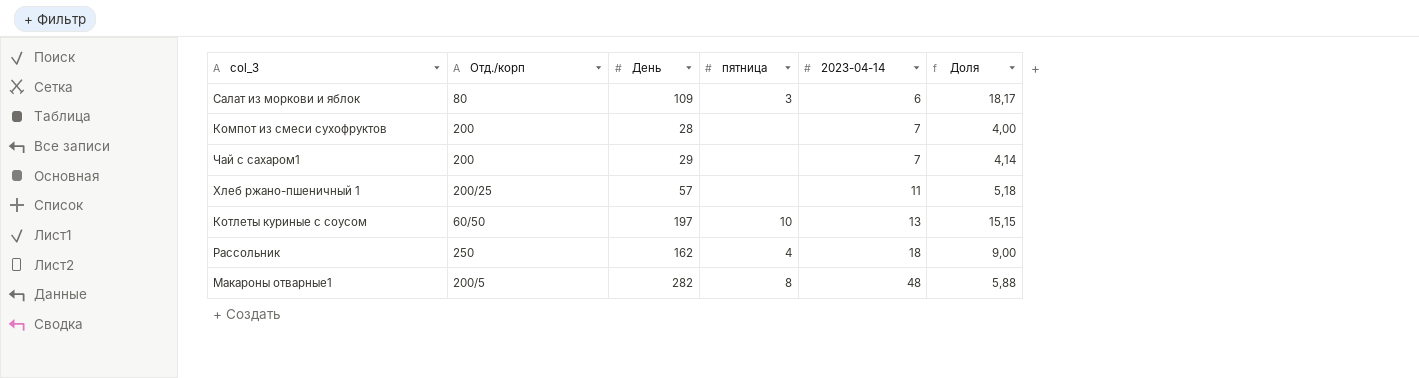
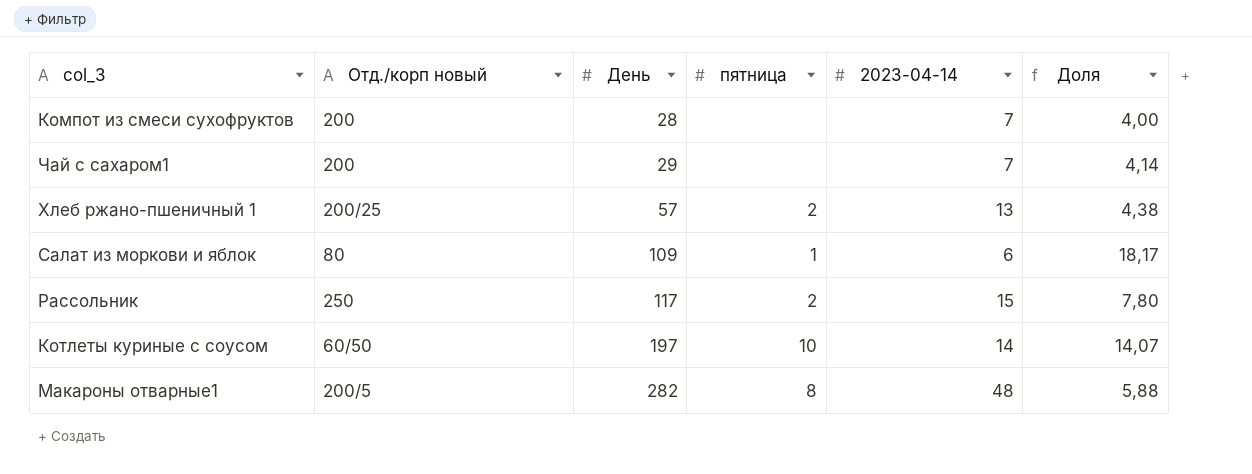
row order: 2023-04-14 ascending -> День ascending
column name: Отд./корп -> Отд./корп новый
Хлеб ржано-пшеничный 1 | пятница: none -> 2
Хлеб ржано-пшеничный 1 | 2023-04-14: 11 -> 13
Хлеб ржано-пшеничный 1 | Доля: 5,18 -> 4,38
Салат из моркови и яблок | пятница: 3 -> 1
Рассольник | День: 162 -> 117
Рассольник | пятница: 4 -> 2
Рассольник | 2023-04-14: 18 -> 15
Рассольник | Доля: 9,00 -> 7,80
Котлеты куриные с соусом | 2023-04-14: 13 -> 14
Котлеты куриные с соусом | Доля: 15,15 -> 14,07

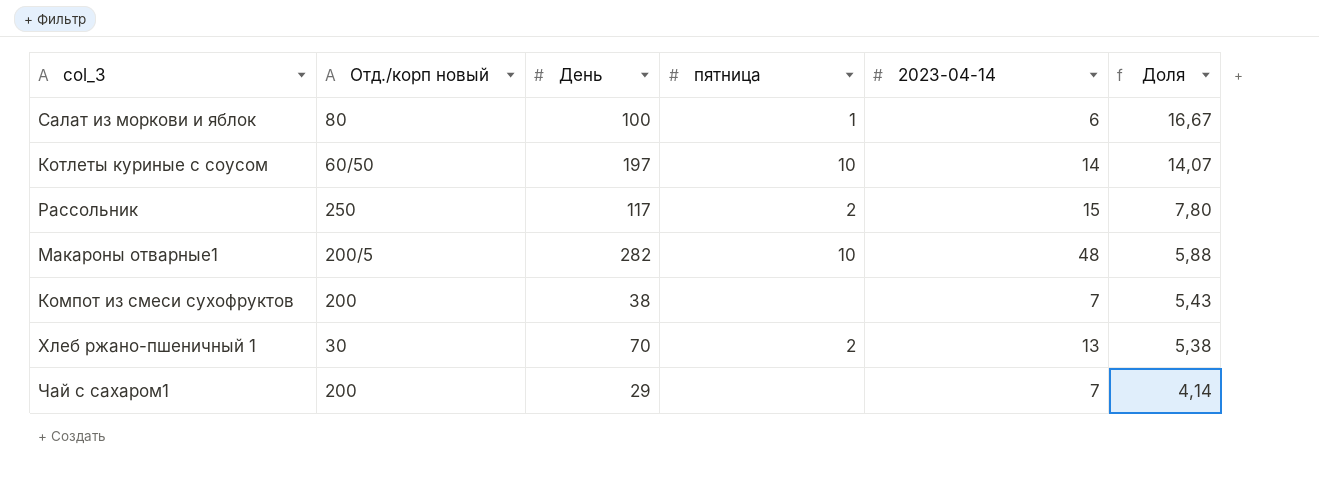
row order: День ascending -> Доля descending
Салат из моркови и яблок | День: 109 -> 100
Салат из моркови и яблок | Доля: 18,17 -> 16,67
Макароны отварные1 | пятница: 8 -> 10
Компот из смеси сухофруктов | День: 28 -> 38
Компот из смеси сухофруктов | Доля: 4,00 -> 5,43
Хлеб ржано-пшеничный 1 | Отд./корп новый: 200/25 -> 30
Хлеб ржано-пшеничный 1 | День: 57 -> 70
Хлеб ржано-пшеничный 1 | Доля: 4,38 -> 5,38

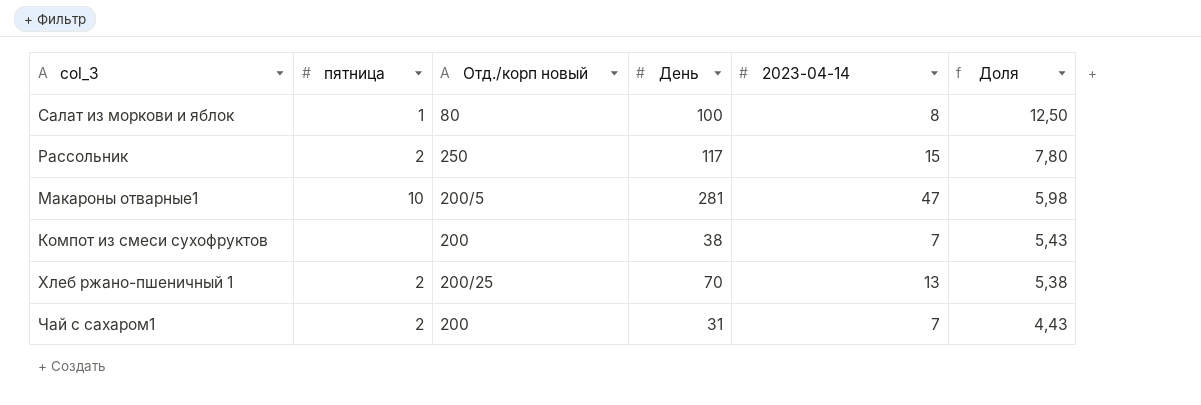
column пятница | position: 4 -> 2
row Котлеты куриные с соусом: 60/50 | 197 | 10 | 14 | 14,07 -> none
Салат из моркови и яблок | 2023-04-14: 6 -> 8
Салат из моркови и яблок | Доля: 16,67 -> 12,50
Макароны отварные1 | День: 282 -> 281
Макароны отварные1 | 2023-04-14: 48 -> 47
Макароны отварные1 | Доля: 5,88 -> 5,98
Хлеб ржано-пшеничный 1 | Отд./корп новый: 30 -> 200/25
Чай с сахаром1 | пятница: none -> 2
Чай с сахаром1 | День: 29 -> 31
Чай с сахаром1 | Доля: 4,14 -> 4,43

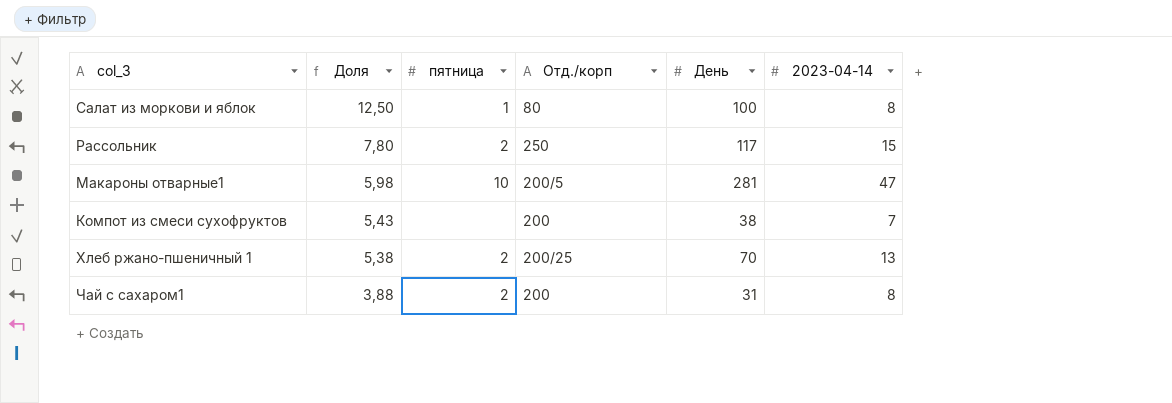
column Доля | position: 6 -> 2
column name: Отд./корп новый -> Отд./корп
Чай с сахаром1 | Доля: 4,43 -> 3,88
Чай с сахаром1 | 2023-04-14: 7 -> 8

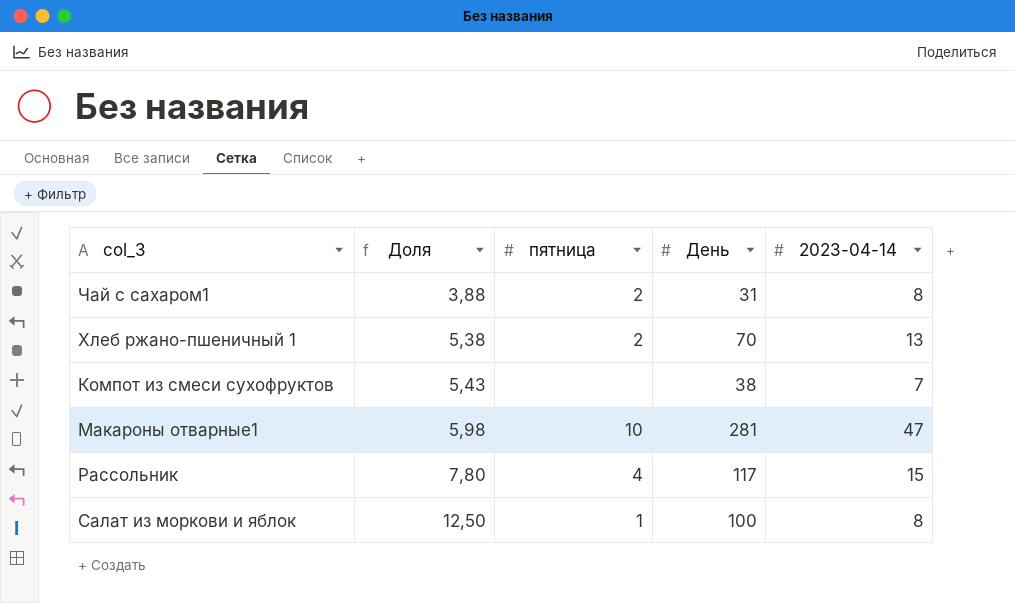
row order: Доля descending -> Доля ascending
column Отд./корп | position: 4 -> none
Рассольник | пятница: 2 -> 4

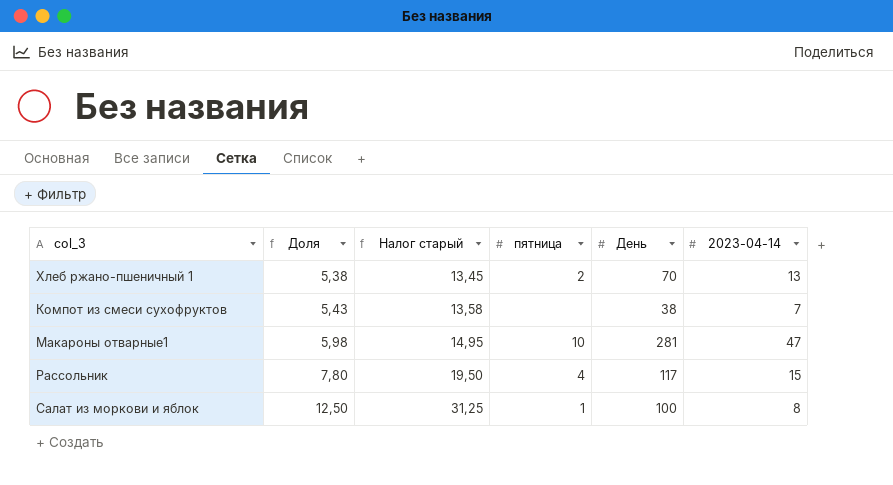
column Налог старый | formula: none -> [Доля] * 2,5
row Чай с сахаром1: 3,88 | 2 | 31 | 8 -> none

